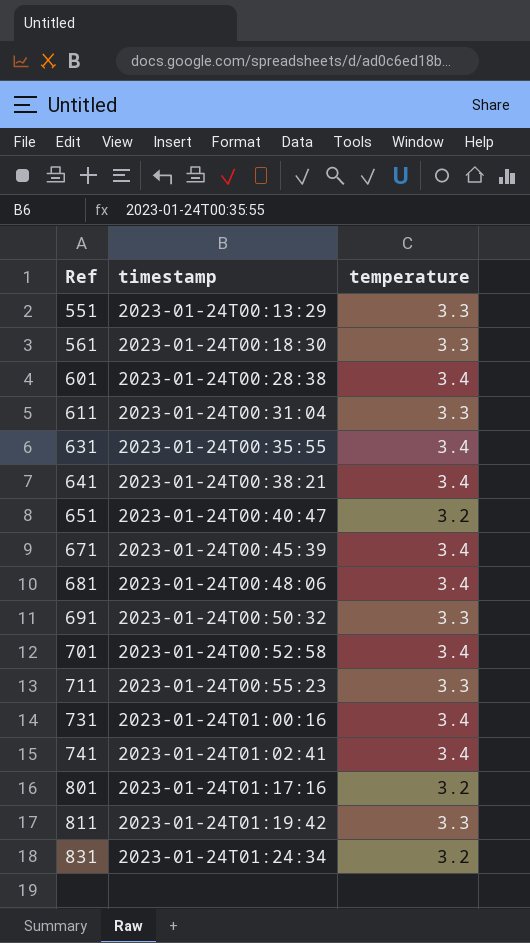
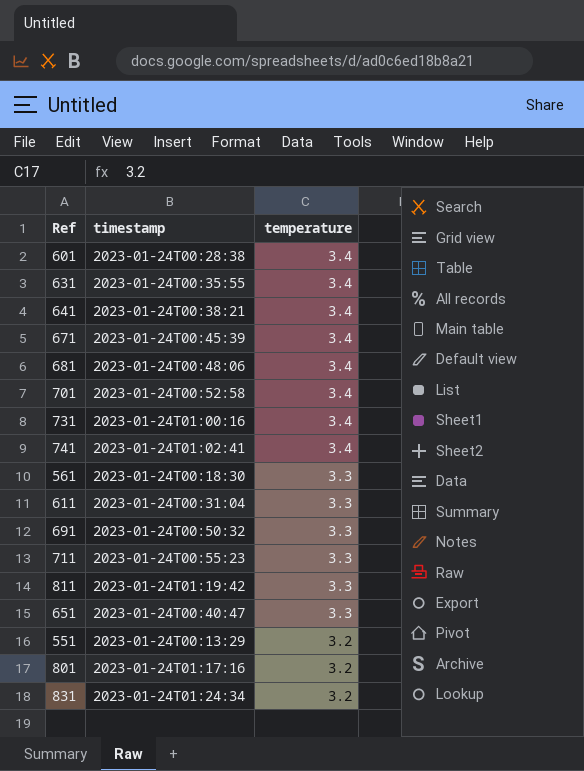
row order: Ref ascending -> temperature descending
651 | temperature: 3.2 -> 3.3
551 | temperature: 3.3 -> 3.2

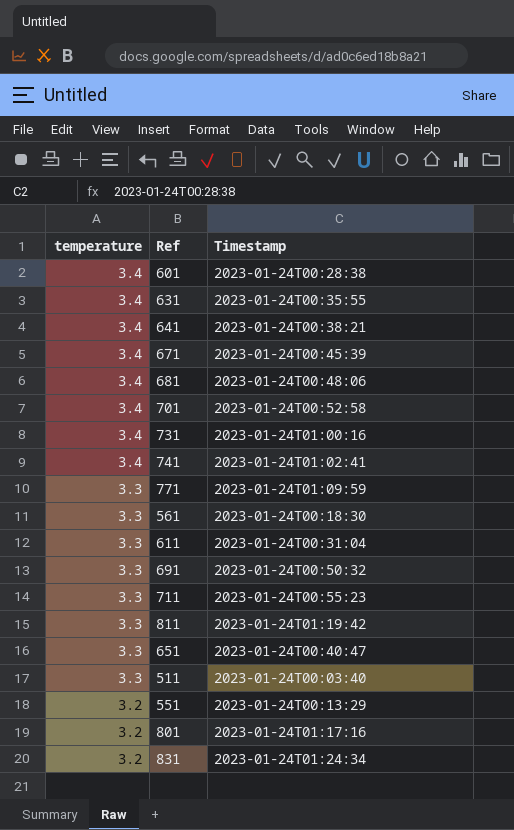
column temperature | position: 3 -> 1
column name: timestamp -> Timestamp
row 771: none -> 3.3 | 2023-01-24T01:09:59
row 511: none -> 3.3 | 2023-01-24T00:03:40

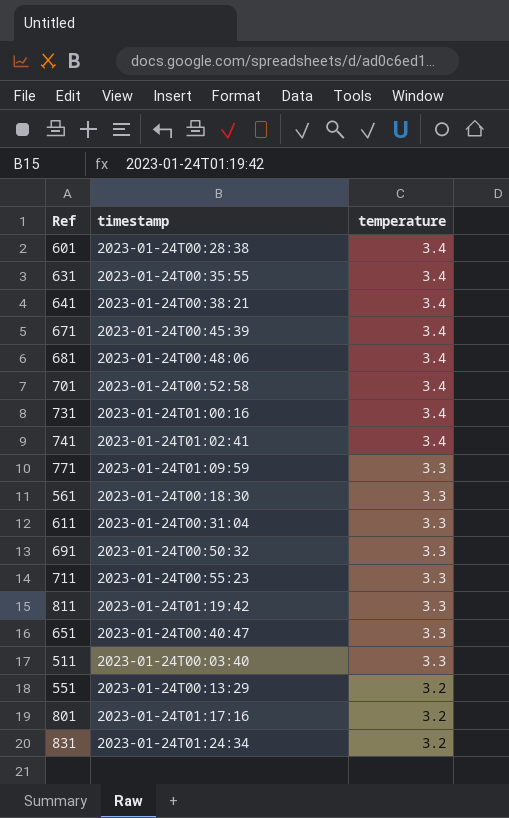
column name: Timestamp -> timestamp
column temperature | position: 1 -> 3

